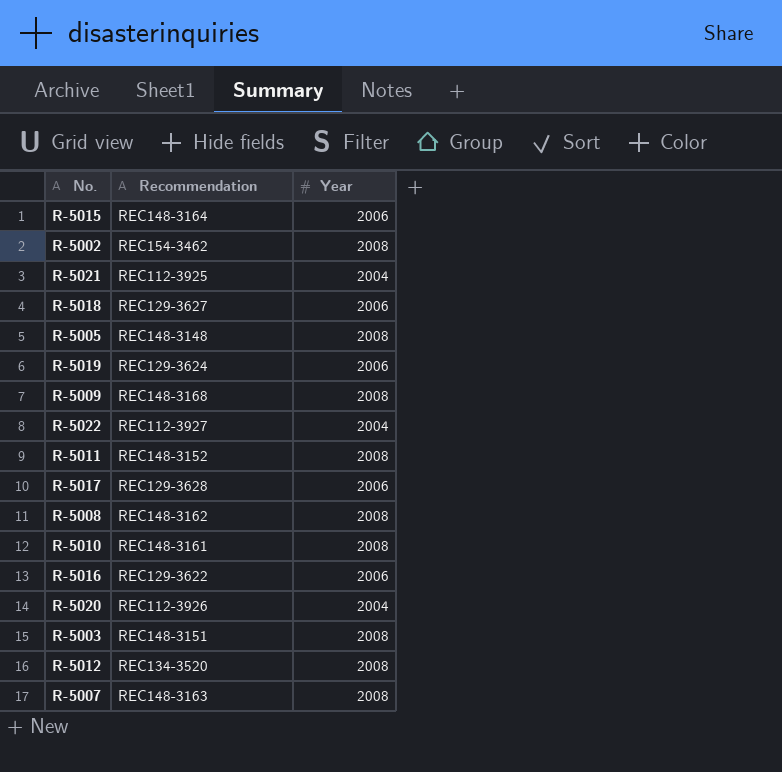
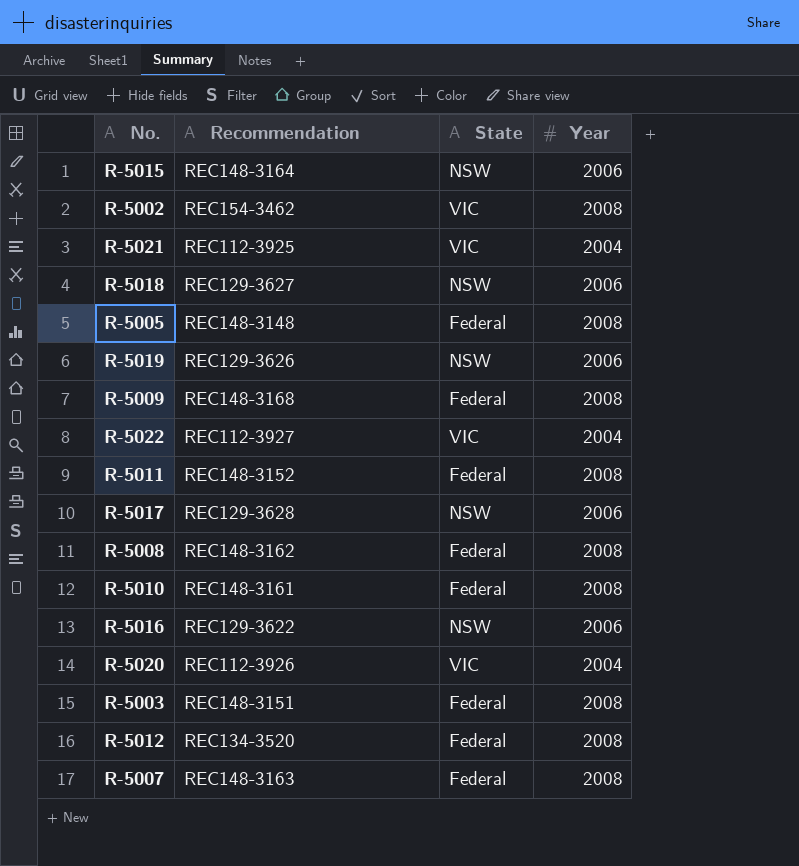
column State | position: none -> 3
R-5019 | Recommendation: REC129-3624 -> REC129-3626

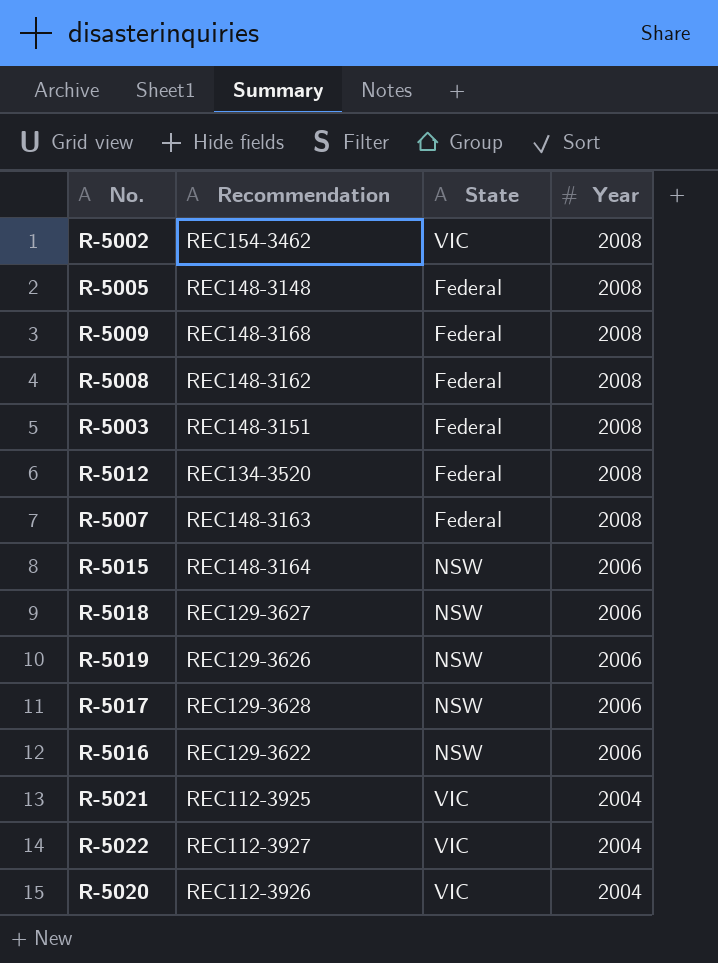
row order: none -> Year descending
row R-5011: REC148-3152 | Federal | 2008 -> none
row R-5010: REC148-3161 | Federal | 2008 -> none

